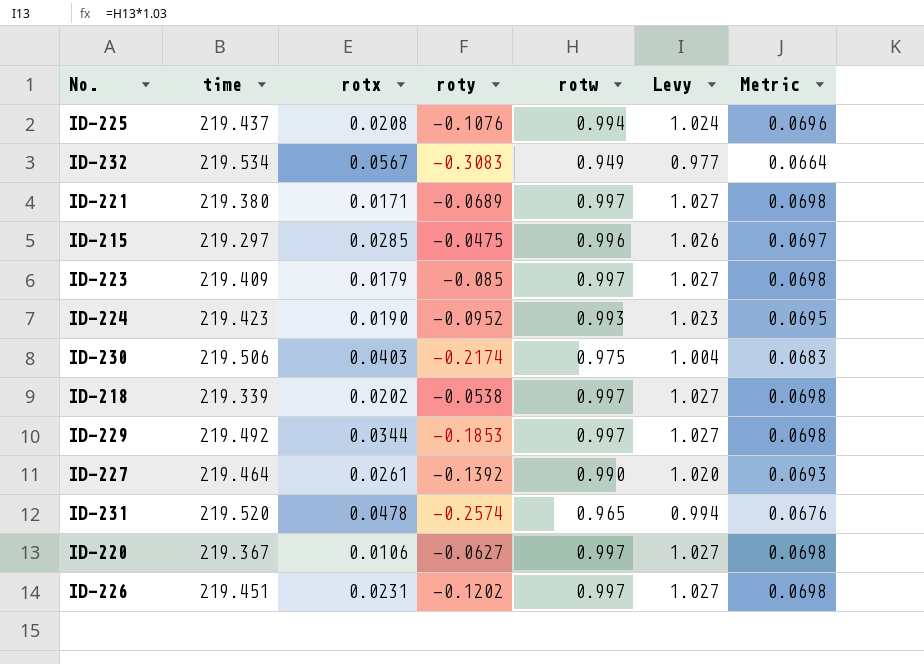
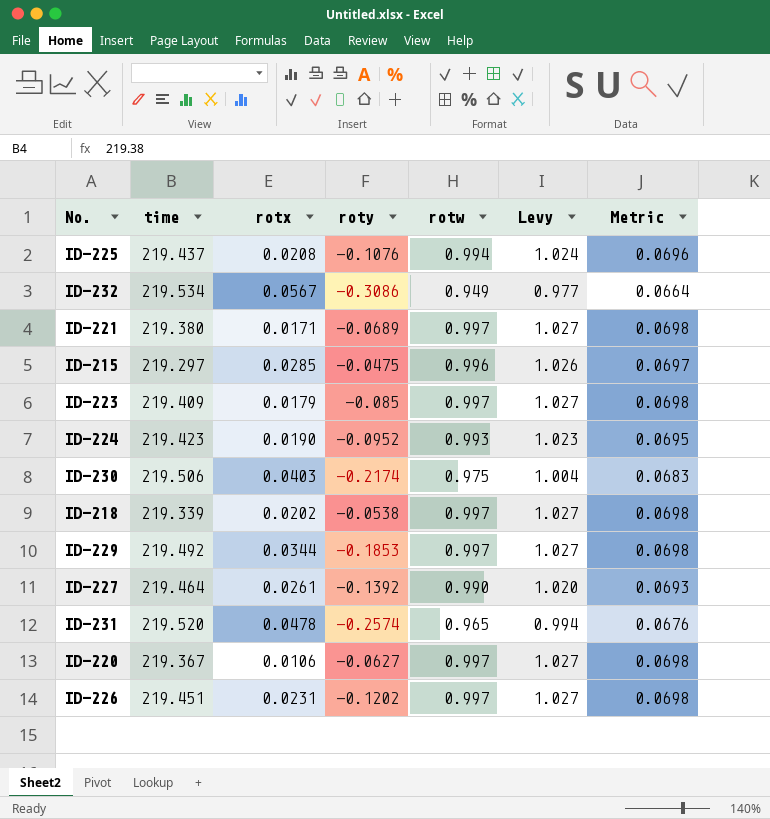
ID-232 | roty: -0.3083 -> -0.3086

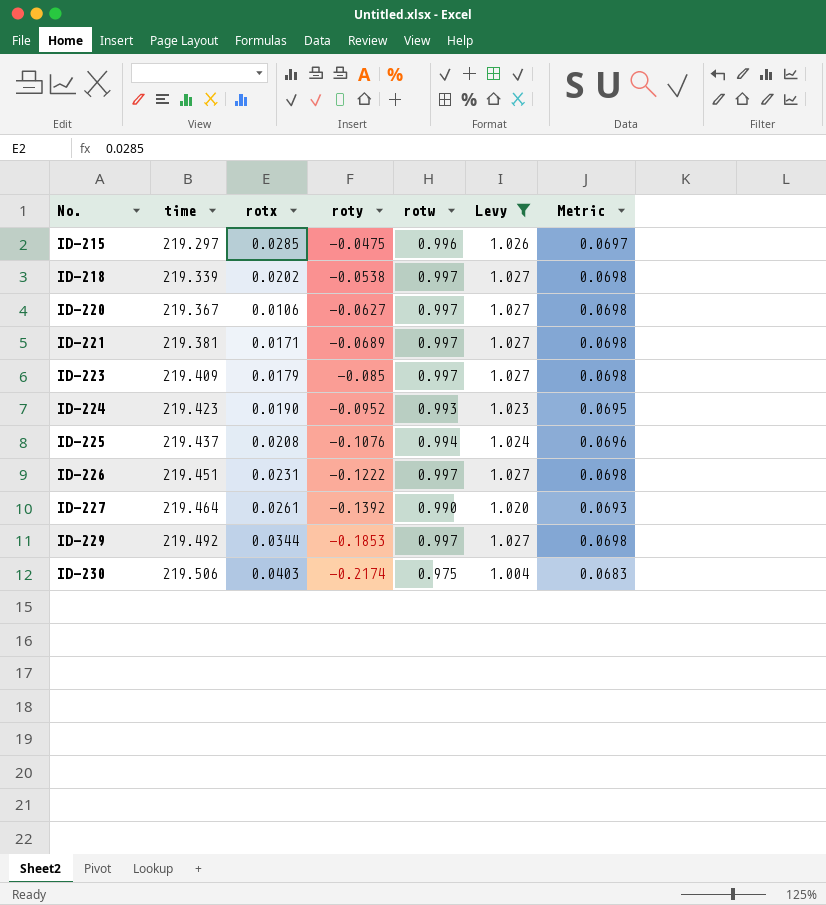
filter: none -> Levy >= 1.004
row order: none -> No. ascending
ID-221 | time: 219.380 -> 219.381
ID-226 | roty: -0.1202 -> -0.1222

